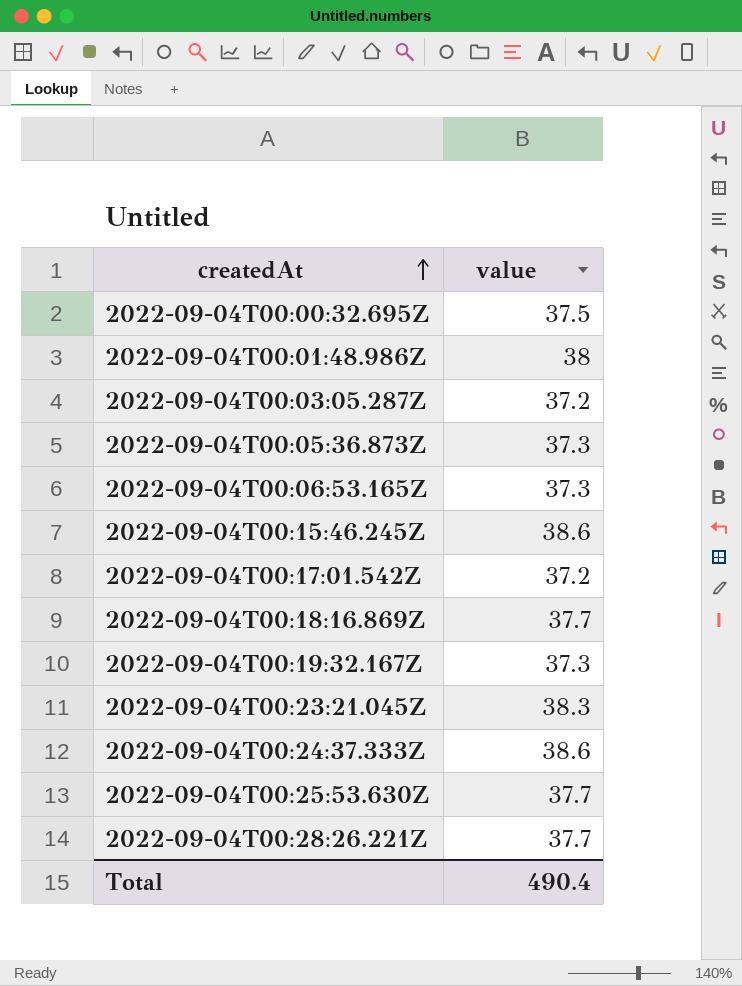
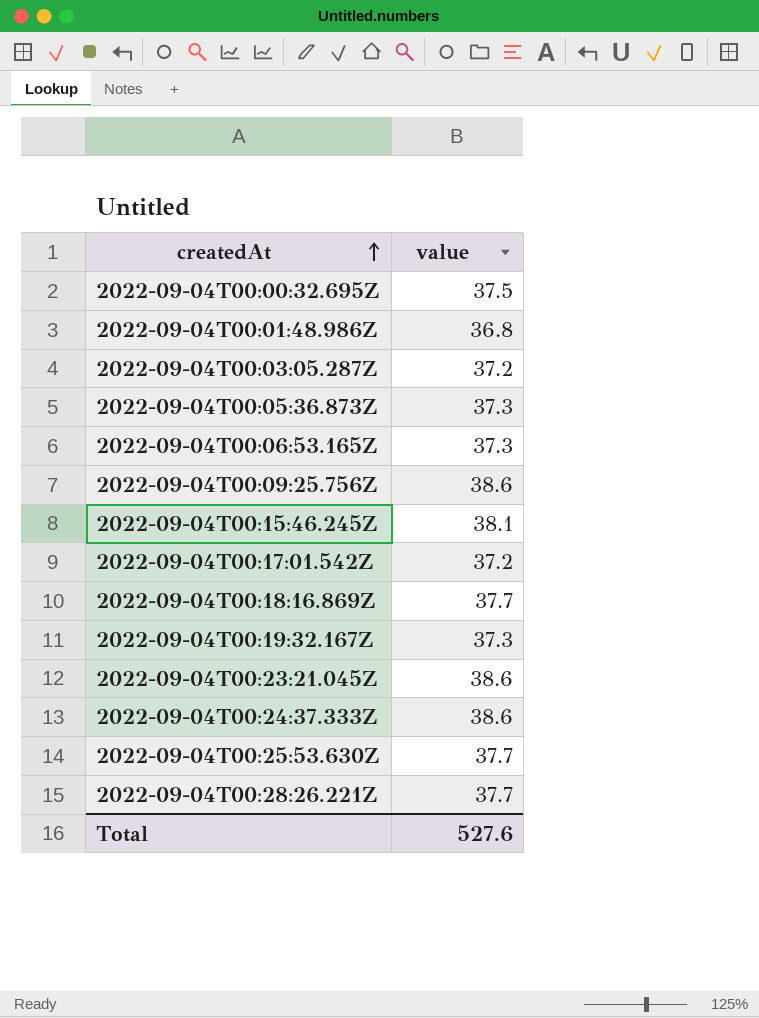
2022-09-04T00:01:48.986Z | value: 38 -> 36.8
row 2022-09-04T00:09:25.756Z: none -> 38.6
2022-09-04T00:15:46.245Z | value: 38.6 -> 38.1
2022-09-04T00:23:21.045Z | value: 38.3 -> 38.6
Total | value: 490.4 -> 527.6

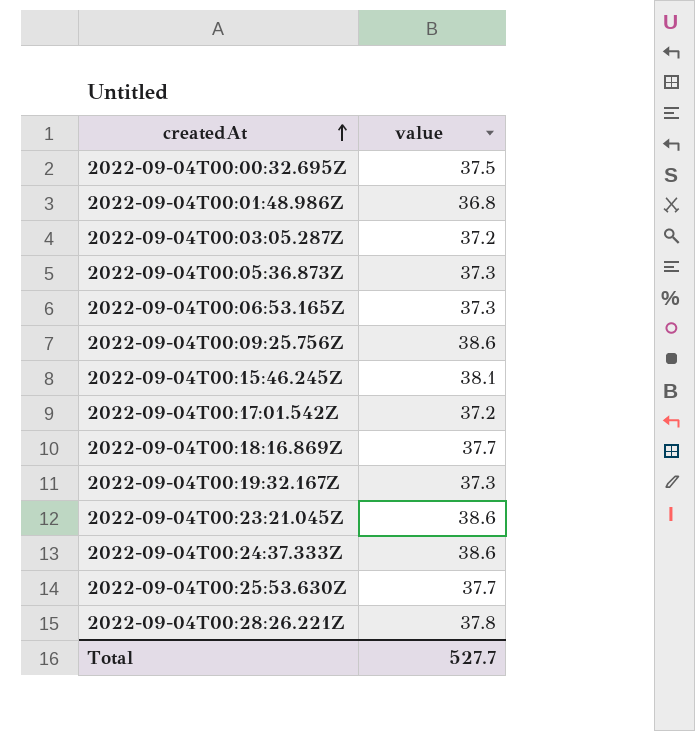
2022-09-04T00:28:26.221Z | value: 37.7 -> 37.8
Total | value: 527.6 -> 527.7

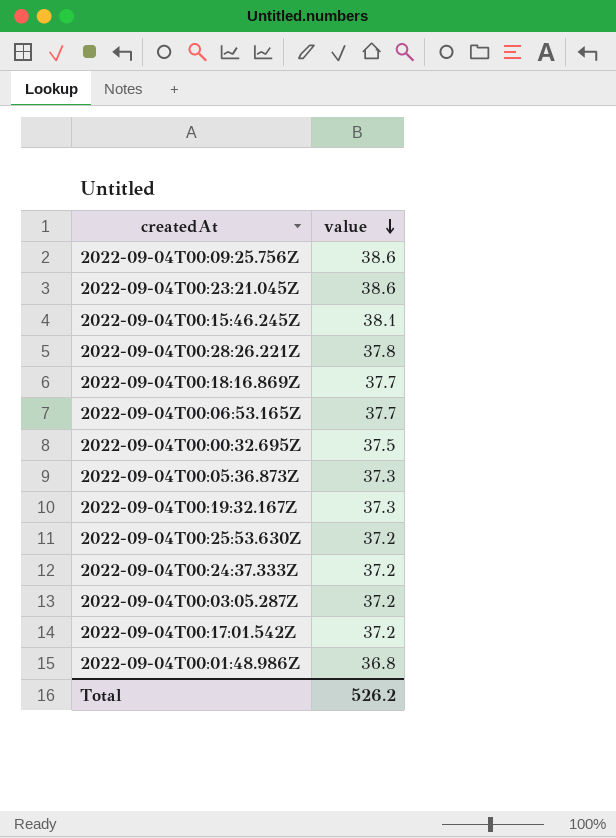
row order: createdAt ascending -> value descending
2022-09-04T00:06:53.165Z | value: 37.3 -> 37.7
2022-09-04T00:25:53.630Z | value: 37.7 -> 37.2
2022-09-04T00:24:37.333Z | value: 38.6 -> 37.2
Total | value: 527.7 -> 526.2

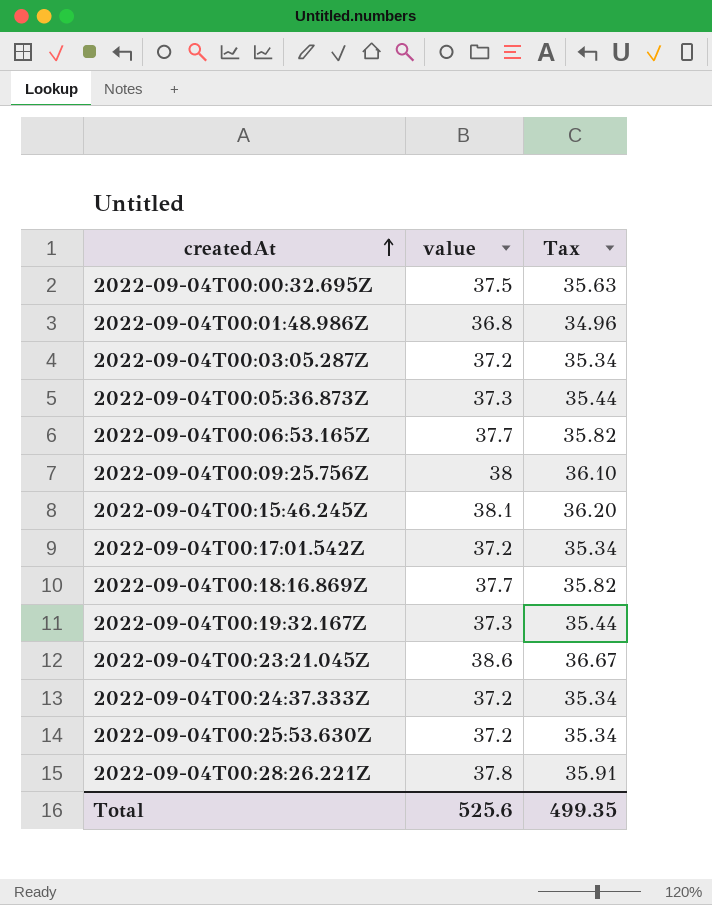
row order: value descending -> createdAt ascending
column Tax | formula: none -> [value] * 0.95
2022-09-04T00:09:25.756Z | value: 38.6 -> 38
Total | value: 526.2 -> 525.6

